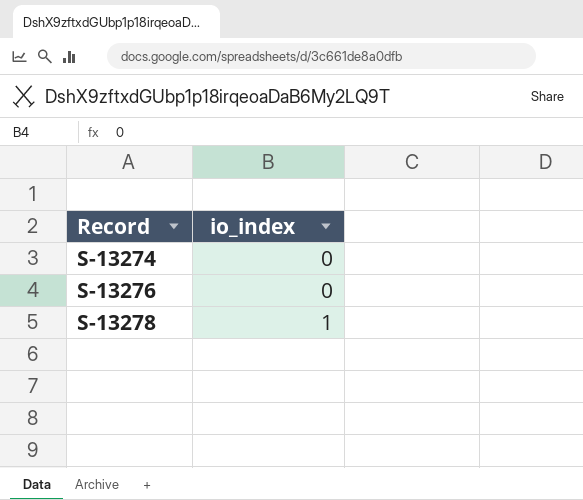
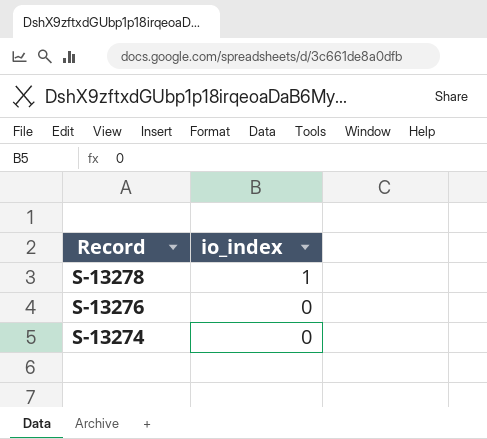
row order: Record ascending -> Record descending

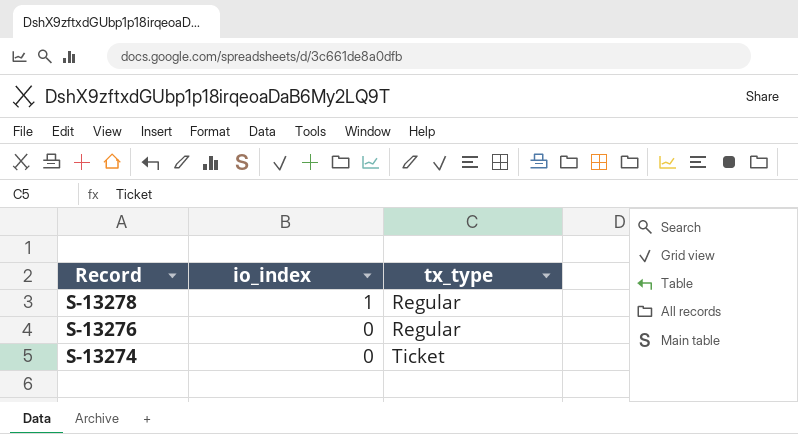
column tx_type | position: none -> 3

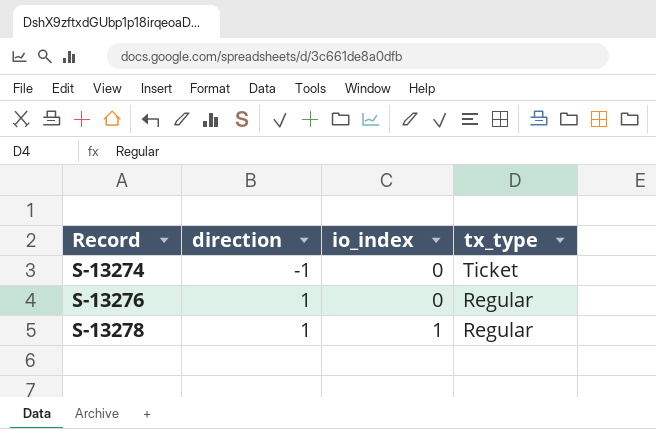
row order: Record descending -> Record ascending
column direction | position: none -> 2

